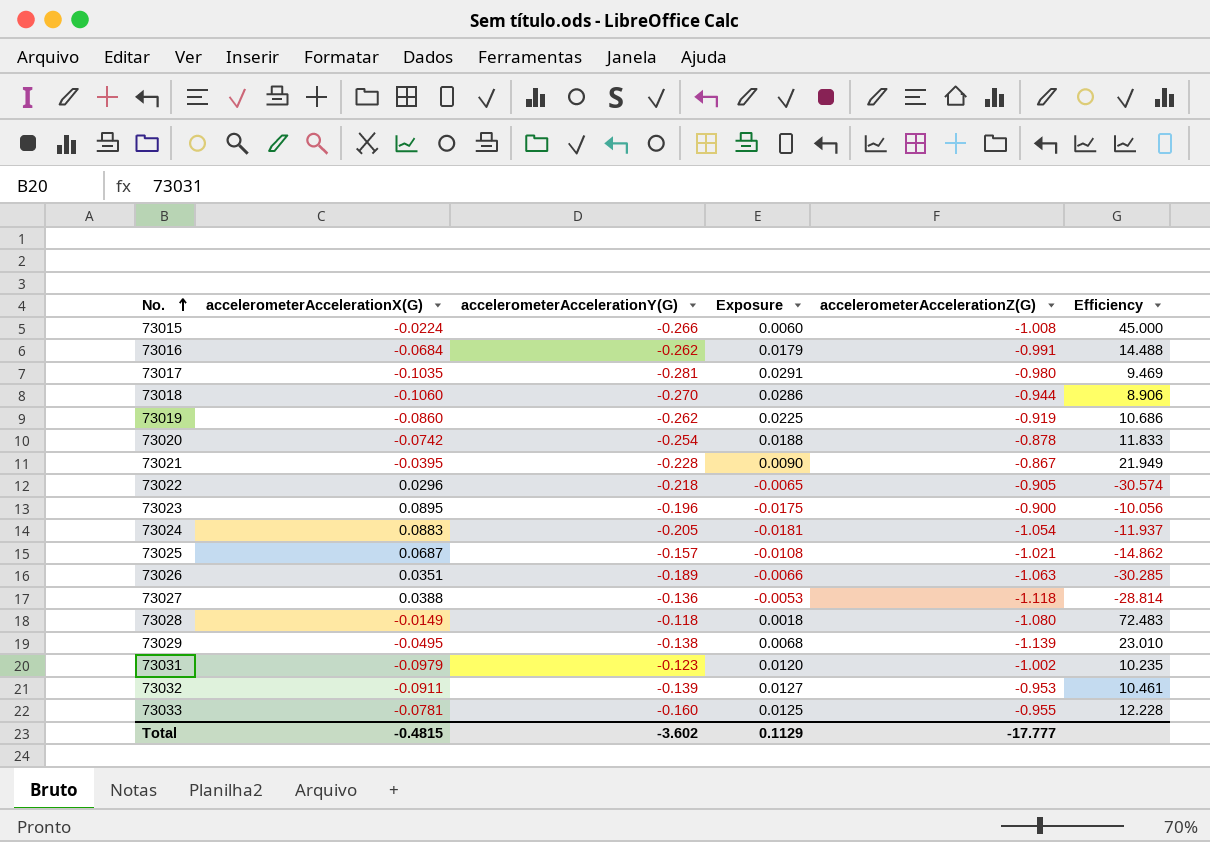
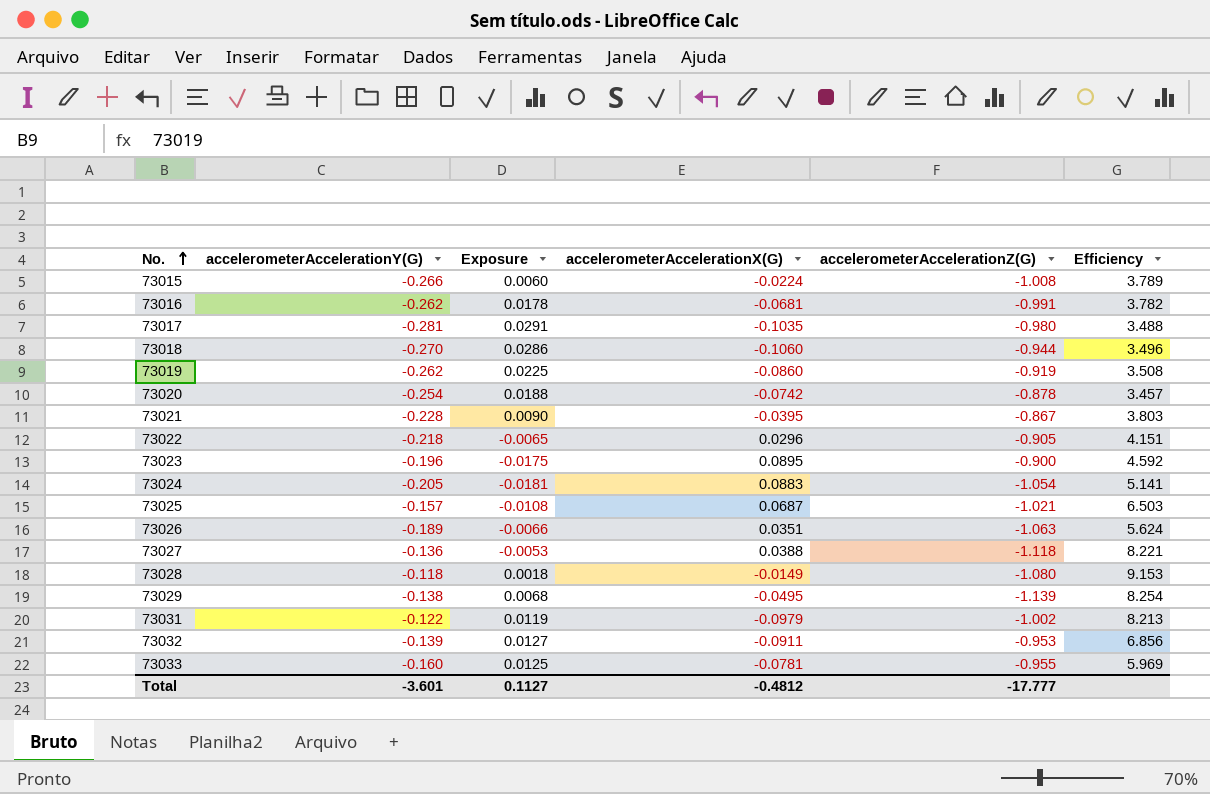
column accelerometerAccelerationX(G) | position: 2 -> 4
column Efficiency | formula: [accelerometerAccelerationZ(G)] / [accelerometerAccelerationX(G)] -> [accelerometerAccelerationZ(G)] / [accelerometerAccelerationY(G)]
73016 | Exposure: 0.0179 -> 0.0178
73016 | accelerometerAccelerationX(G): -0.0684 -> -0.0681
73031 | accelerometerAccelerationY(G): -0.123 -> -0.122
73031 | Exposure: 0.0120 -> 0.0119
Total | accelerometerAccelerationY(G): -3.602 -> -3.601
Total | Exposure: 0.1129 -> 0.1127
Total | accelerometerAccelerationX(G): -0.4815 -> -0.4812

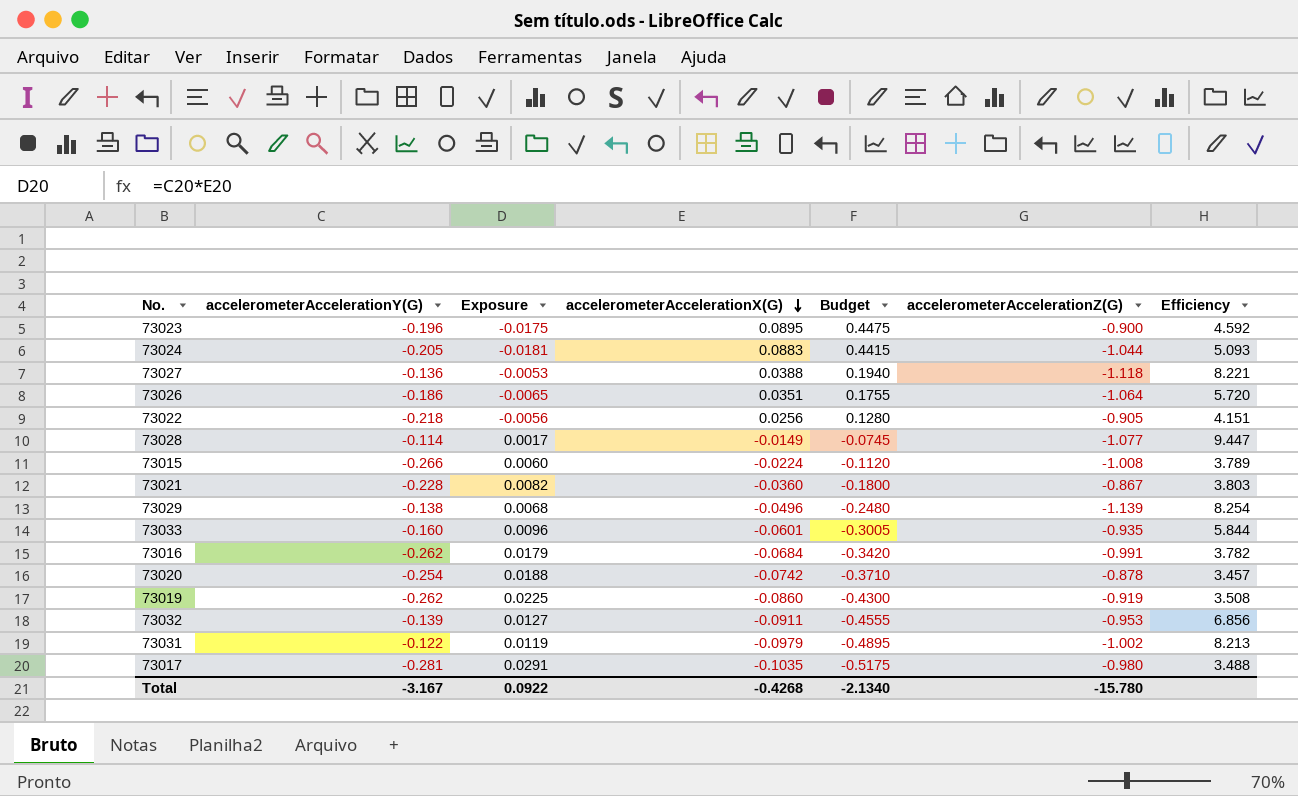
row order: No. ascending -> accelerometerAccelerationX(G) descending
column Budget | formula: none -> [accelerometerAccelerationX(G)] * 5
row 73018: -0.270 | 0.0286 | -0.1060 | -0.944 | 3.496 -> none
row 73025: -0.157 | -0.0108 | 0.0687 | -1.021 | 6.503 -> none
73024 | accelerometerAccelerationZ(G): -1.054 -> -1.044
73024 | Efficiency: 5.141 -> 5.093
73026 | accelerometerAccelerationY(G): -0.189 -> -0.186
73026 | Exposure: -0.0066 -> -0.0065
73026 | accelerometerAccelerationZ(G): -1.063 -> -1.064
73026 | Efficiency: 5.624 -> 5.720
73022 | Exposure: -0.0065 -> -0.0056
73022 | accelerometerAccelerationX(G): 0.0296 -> 0.0256
73028 | accelerometerAccelerationY(G): -0.118 -> -0.114
73028 | Exposure: 0.0018 -> 0.0017
73028 | accelerometerAccelerationZ(G): -1.080 -> -1.077
73028 | Efficiency: 9.153 -> 9.447
73021 | Exposure: 0.0090 -> 0.0082
73021 | accelerometerAccelerationX(G): -0.0395 -> -0.0360
73029 | accelerometerAccelerationX(G): -0.0495 -> -0.0496
73033 | Exposure: 0.0125 -> 0.0096
73033 | accelerometerAccelerationX(G): -0.0781 -> -0.0601
73033 | accelerometerAccelerationZ(G): -0.955 -> -0.935
73033 | Efficiency: 5.969 -> 5.844
73016 | Exposure: 0.0178 -> 0.0179
73016 | accelerometerAccelerationX(G): -0.0681 -> -0.0684
Total | accelerometerAccelerationY(G): -3.601 -> -3.167
Total | Exposure: 0.1127 -> 0.0922
Total | accelerometerAccelerationX(G): -0.4812 -> -0.4268
Total | accelerometerAccelerationZ(G): -17.777 -> -15.780

